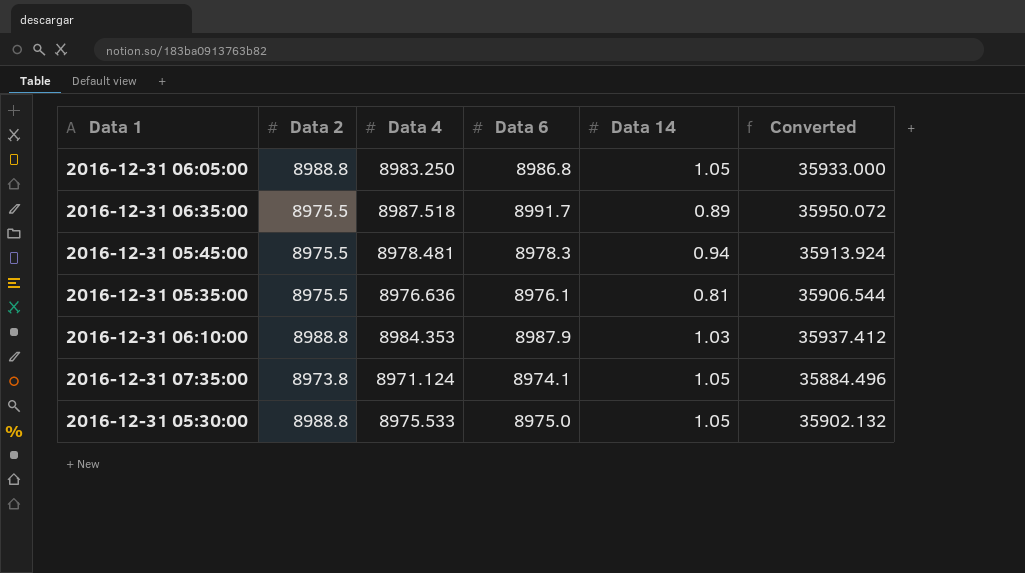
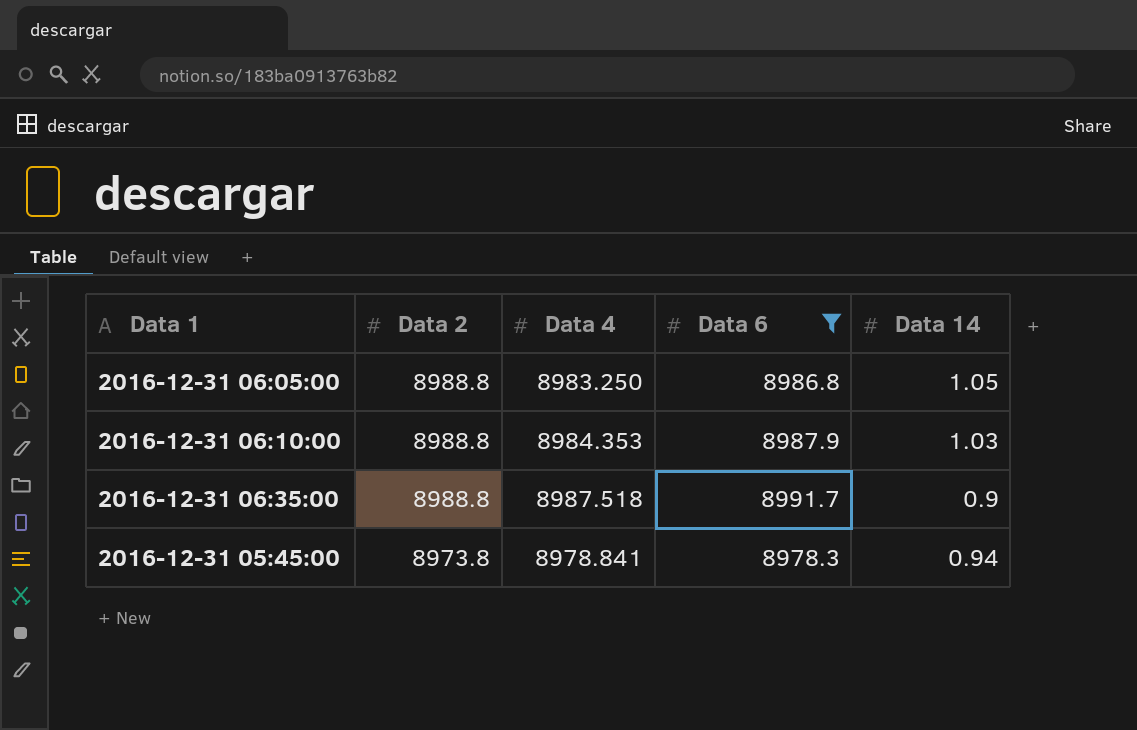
filter: none -> Data 6 >= 8978.3
row order: none -> Data 2 descending
column Converted | formula: [Data 4] * 4 -> none
2016-12-31 06:35:00 | Data 2: 8975.5 -> 8988.8
2016-12-31 06:35:00 | Data 14: 0.89 -> 0.9
2016-12-31 05:45:00 | Data 2: 8975.5 -> 8973.8
2016-12-31 05:45:00 | Data 4: 8978.481 -> 8978.841

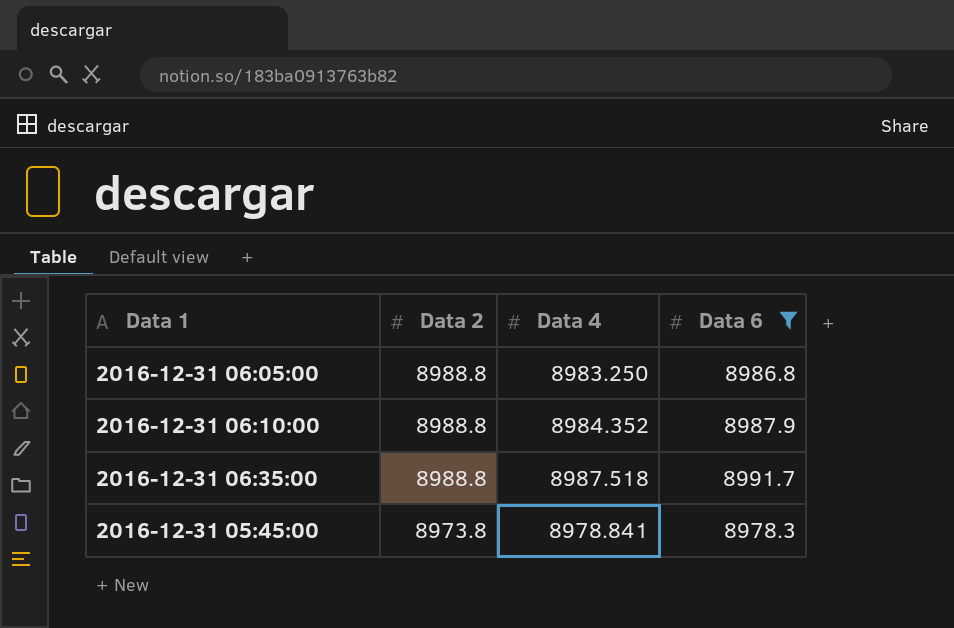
column Data 14 | position: 5 -> none
2016-12-31 06:10:00 | Data 4: 8984.353 -> 8984.352

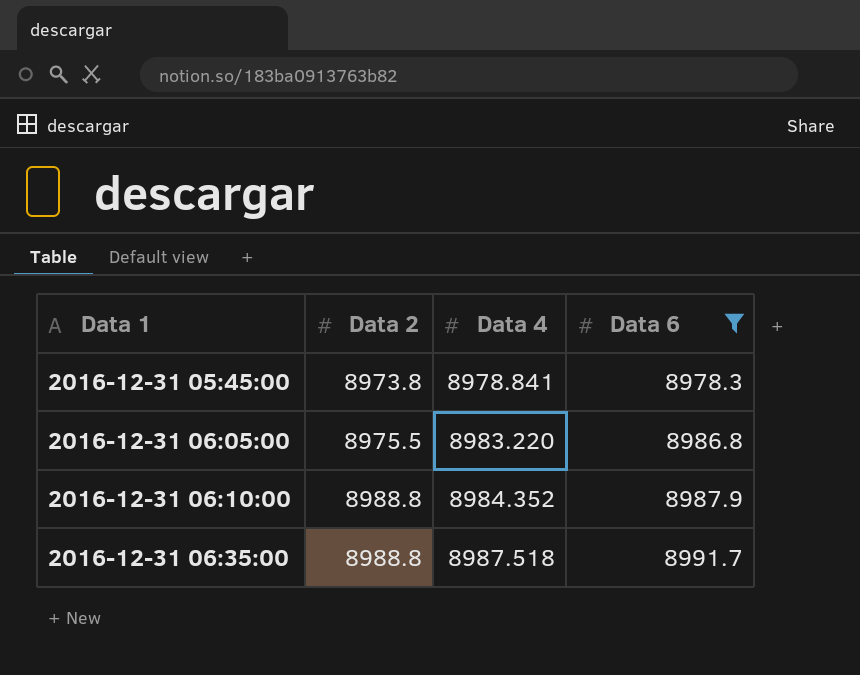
row order: Data 2 descending -> Data 1 ascending
2016-12-31 06:05:00 | Data 2: 8988.8 -> 8975.5
2016-12-31 06:05:00 | Data 4: 8983.250 -> 8983.220

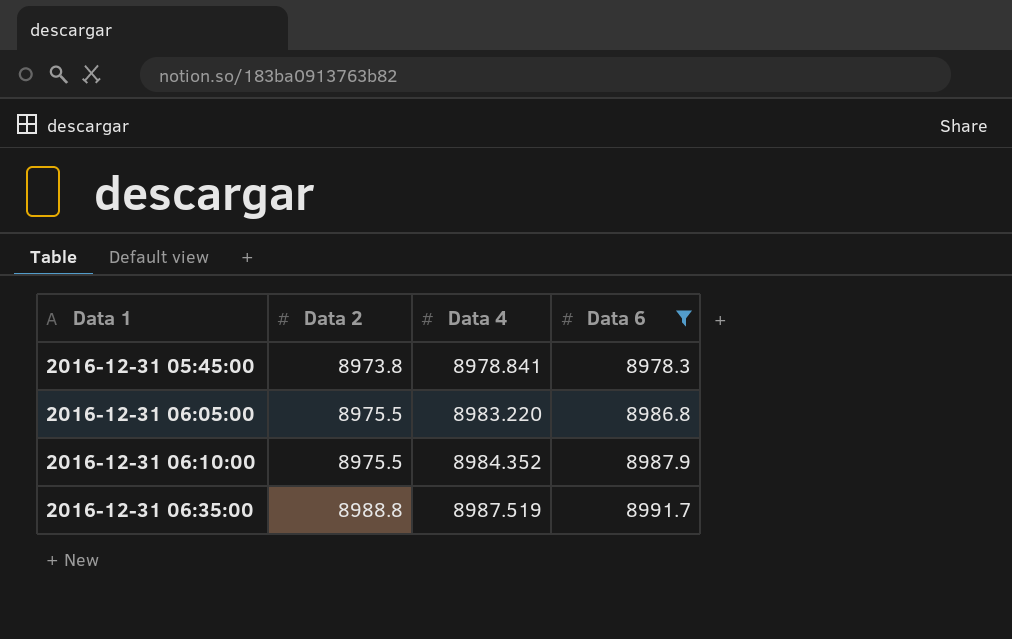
2016-12-31 06:10:00 | Data 2: 8988.8 -> 8975.5
2016-12-31 06:35:00 | Data 4: 8987.518 -> 8987.519

